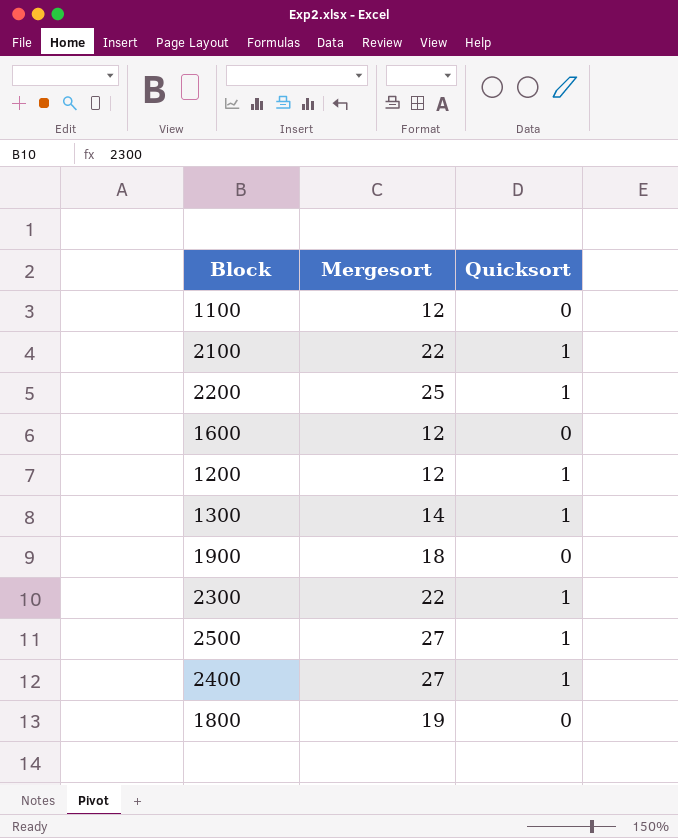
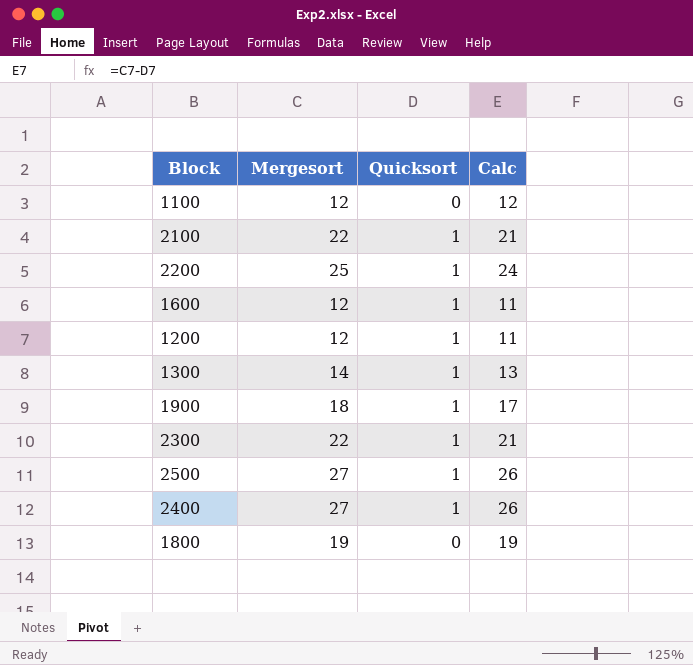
column Calc | formula: none -> [Mergesort] - [Quicksort]
1600 | Quicksort: 0 -> 1
1900 | Quicksort: 0 -> 1

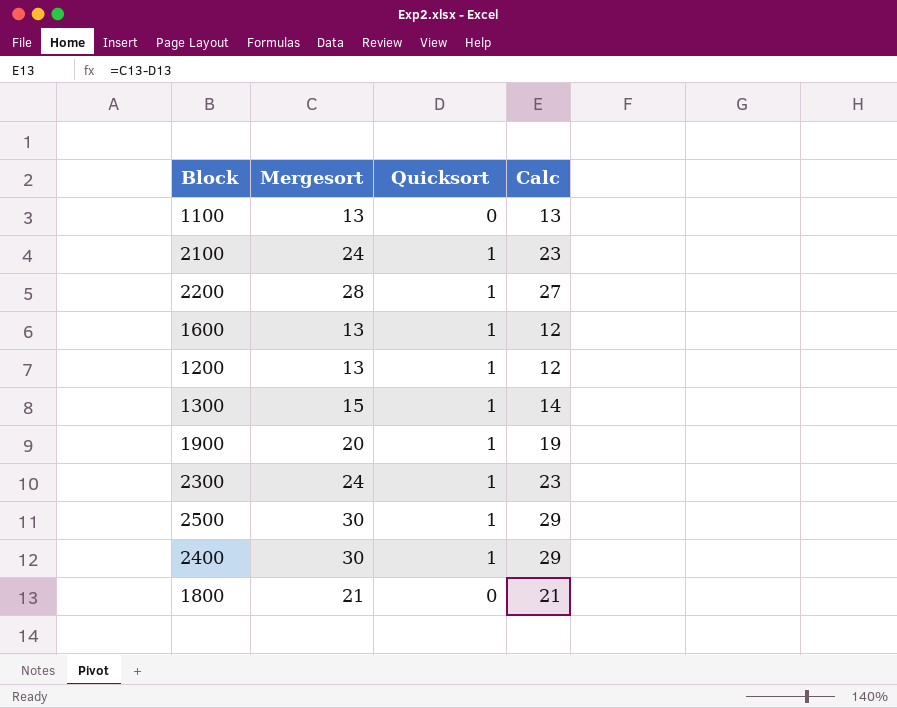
1100 | Mergesort: 12 -> 13
1100 | Calc: 12 -> 13
2100 | Mergesort: 22 -> 24
2100 | Calc: 21 -> 23
2200 | Mergesort: 25 -> 28
2200 | Calc: 24 -> 27
1600 | Mergesort: 12 -> 13
1600 | Calc: 11 -> 12
1200 | Mergesort: 12 -> 13
1200 | Calc: 11 -> 12
1300 | Mergesort: 14 -> 15
1300 | Calc: 13 -> 14
1900 | Mergesort: 18 -> 20
1900 | Calc: 17 -> 19
2300 | Mergesort: 22 -> 24
2300 | Calc: 21 -> 23
2500 | Mergesort: 27 -> 30
2500 | Calc: 26 -> 29
2400 | Mergesort: 27 -> 30
2400 | Calc: 26 -> 29
1800 | Mergesort: 19 -> 21
1800 | Calc: 19 -> 21

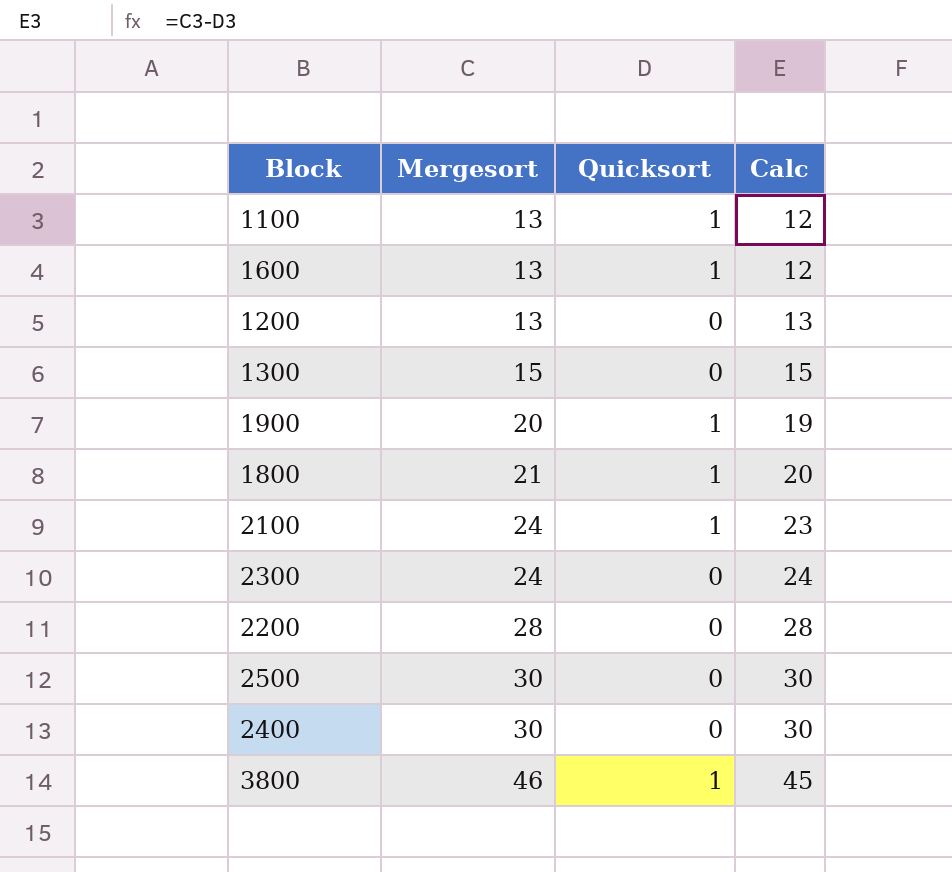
row order: none -> Mergesort ascending
1100 | Quicksort: 0 -> 1
1100 | Calc: 13 -> 12
1200 | Quicksort: 1 -> 0
1200 | Calc: 12 -> 13
1300 | Quicksort: 1 -> 0
1300 | Calc: 14 -> 15
1800 | Quicksort: 0 -> 1
1800 | Calc: 21 -> 20
2300 | Quicksort: 1 -> 0
2300 | Calc: 23 -> 24
2200 | Quicksort: 1 -> 0
2200 | Calc: 27 -> 28
2500 | Quicksort: 1 -> 0
2500 | Calc: 29 -> 30
2400 | Quicksort: 1 -> 0
2400 | Calc: 29 -> 30
row 3800: none -> 46 | 1 | 45

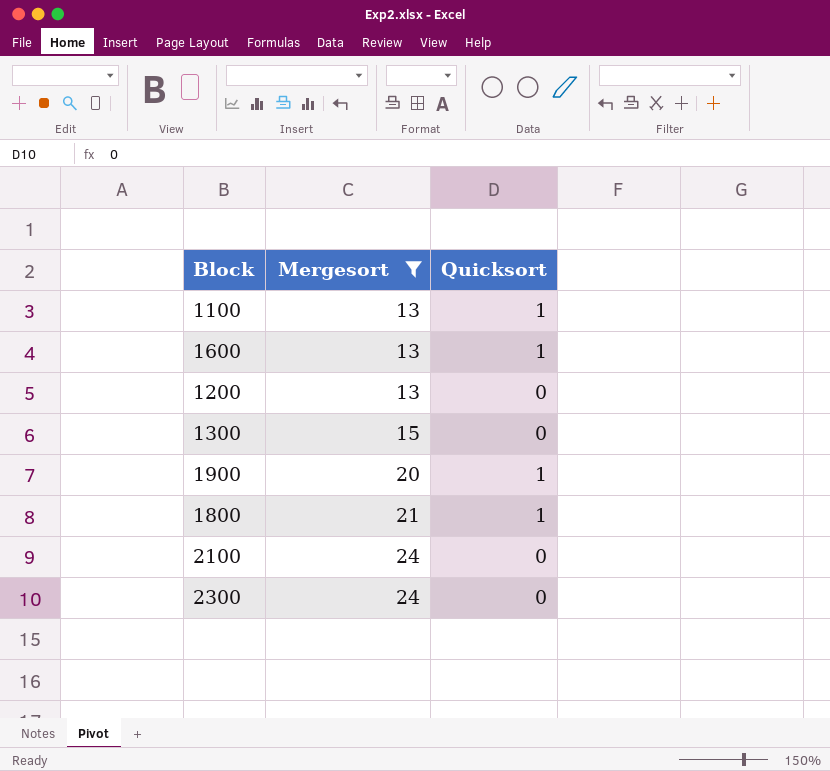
filter: none -> Mergesort <= 24
column Calc | formula: [Mergesort] - [Quicksort] -> none
2100 | Quicksort: 1 -> 0

